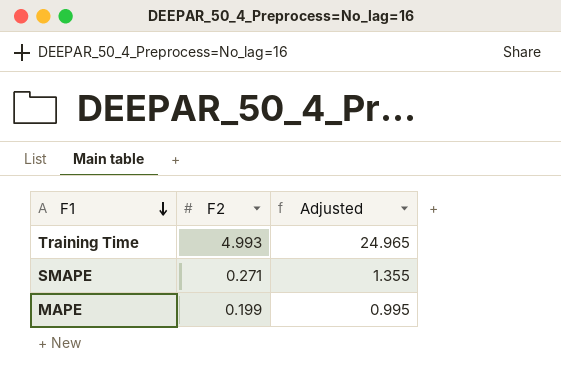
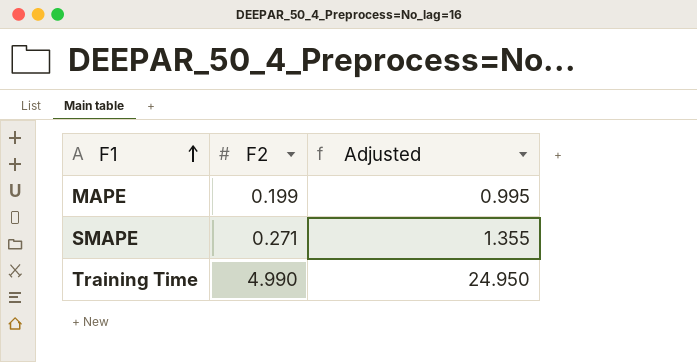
row order: F1 descending -> F1 ascending
Training Time | F2: 4.993 -> 4.990
Training Time | Adjusted: 24.965 -> 24.950

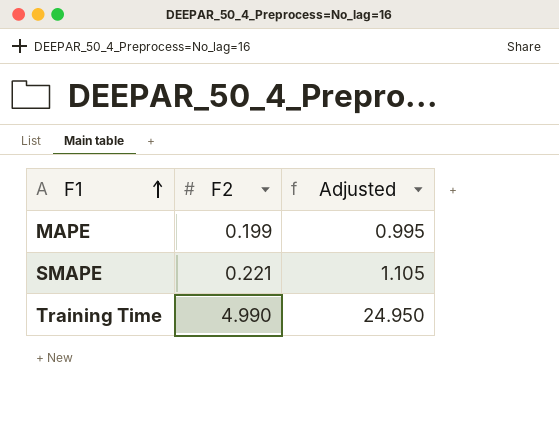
SMAPE | F2: 0.271 -> 0.221
SMAPE | Adjusted: 1.355 -> 1.105

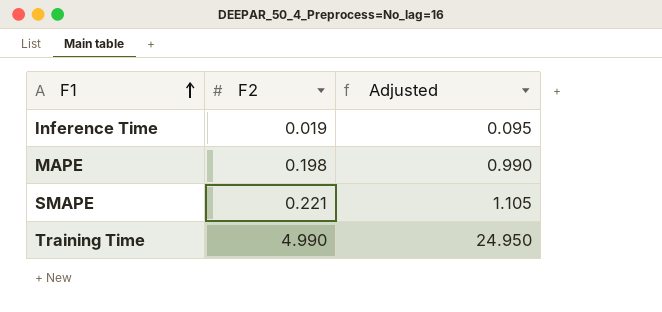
row Inference Time: none -> 0.019 | 0.095
MAPE | F2: 0.199 -> 0.198
MAPE | Adjusted: 0.995 -> 0.990

